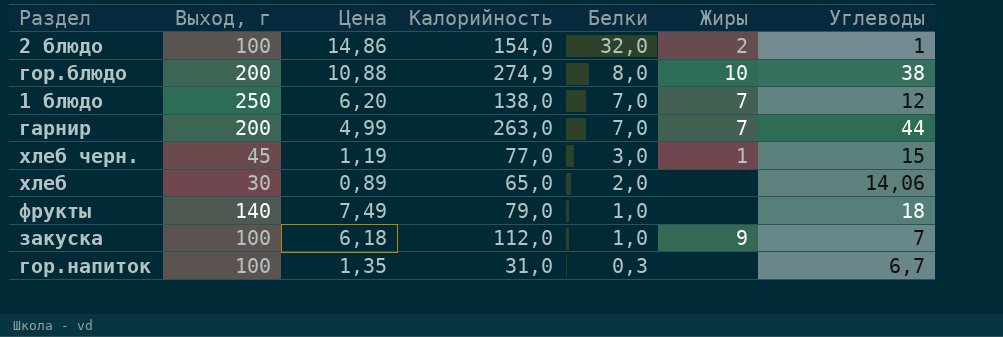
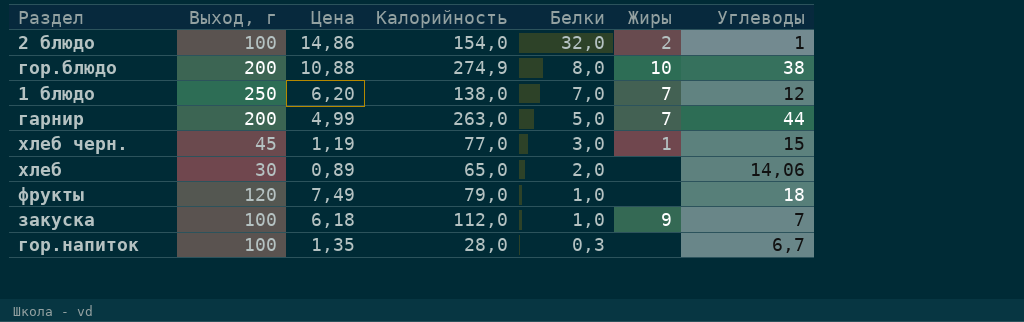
гарнир | Белки: 7,0 -> 5,0
фрукты | Выход, г: 140 -> 120
гор.напиток | Калорийность: 31,0 -> 28,0

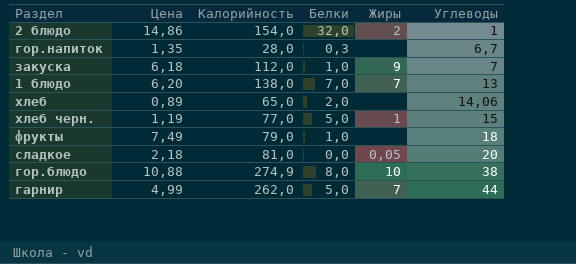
row order: Белки descending -> Углеводы ascending
column Выход, г | position: 2 -> none
1 блюдо | Углеводы: 12 -> 13
хлеб черн. | Белки: 3,0 -> 5,0
row сладкое: none -> 2,18 | 81,0 | 0,0 | 0,05 | 20
гарнир | Калорийность: 263,0 -> 262,0

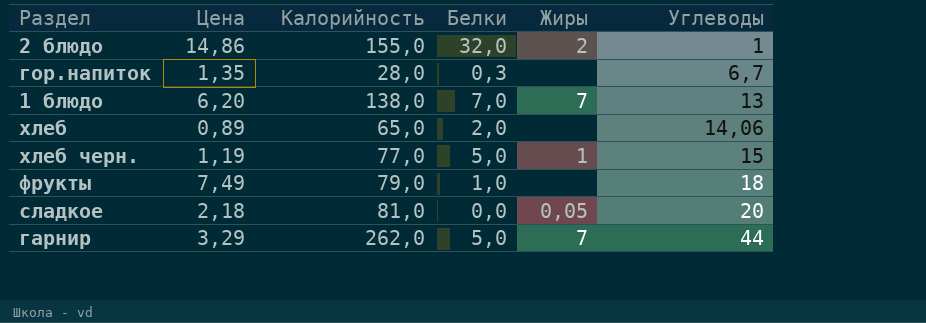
row закуска: 6,18 | 112,0 | 1,0 | 9 | 7 -> none
row гор.блюдо: 10,88 | 274,9 | 8,0 | 10 | 38 -> none
2 блюдо | Калорийность: 154,0 -> 155,0
гарнир | Цена: 4,99 -> 3,29

